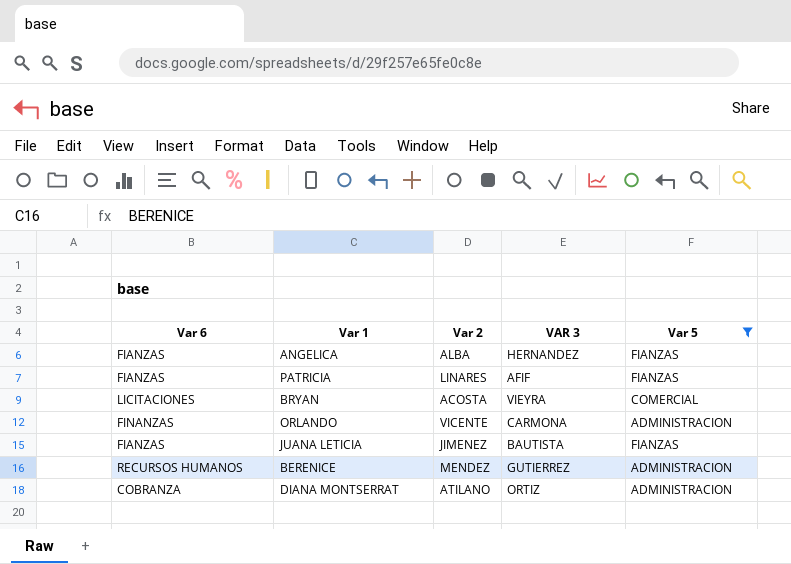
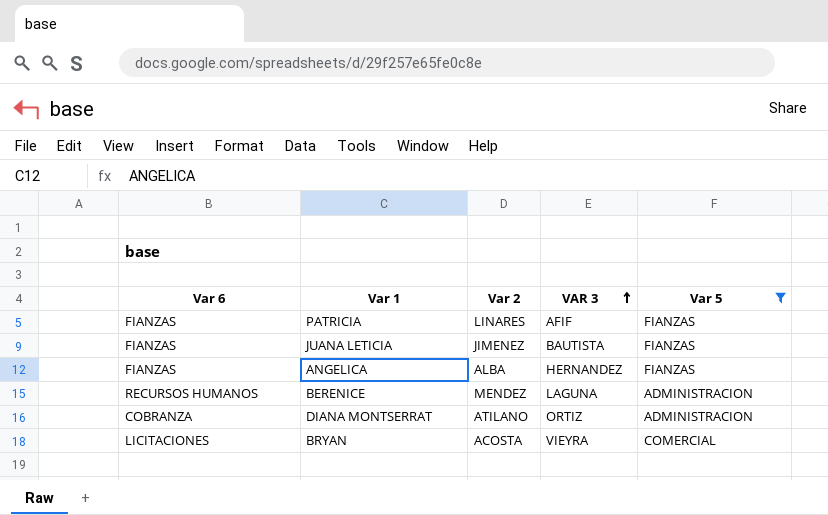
row order: none -> VAR 3 ascending
row ORLANDO: FINANZAS | VICENTE | CARMONA | ADMINISTRACION -> none
BERENICE | VAR 3: GUTIERREZ -> LAGUNA

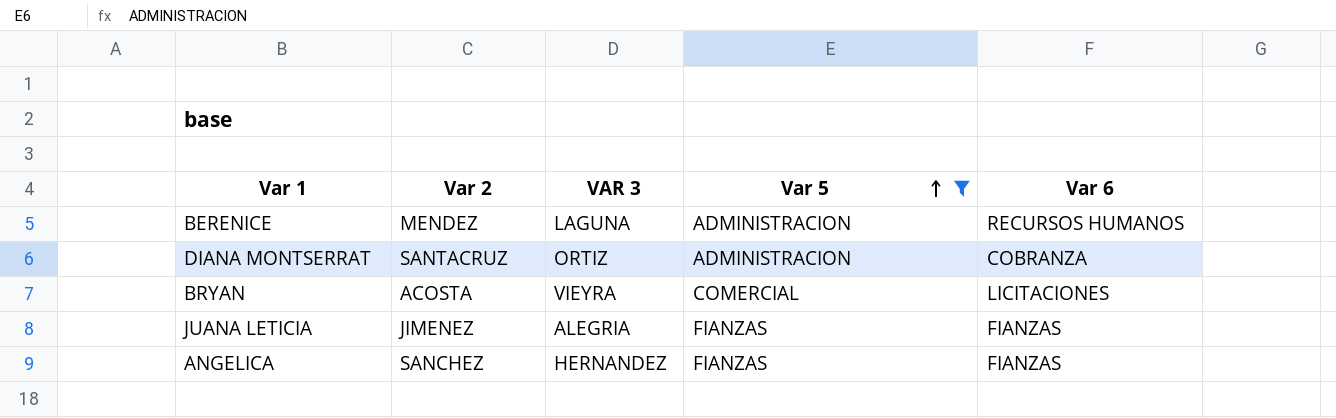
row order: VAR 3 ascending -> Var 5 ascending
column Var 6 | position: 1 -> 5
row PATRICIA: FIANZAS | LINARES | AFIF | FIANZAS -> none
DIANA MONTSERRAT | Var 2: ATILANO -> SANTACRUZ
JUANA LETICIA | VAR 3: BAUTISTA -> ALEGRIA
ANGELICA | Var 2: ALBA -> SANCHEZ

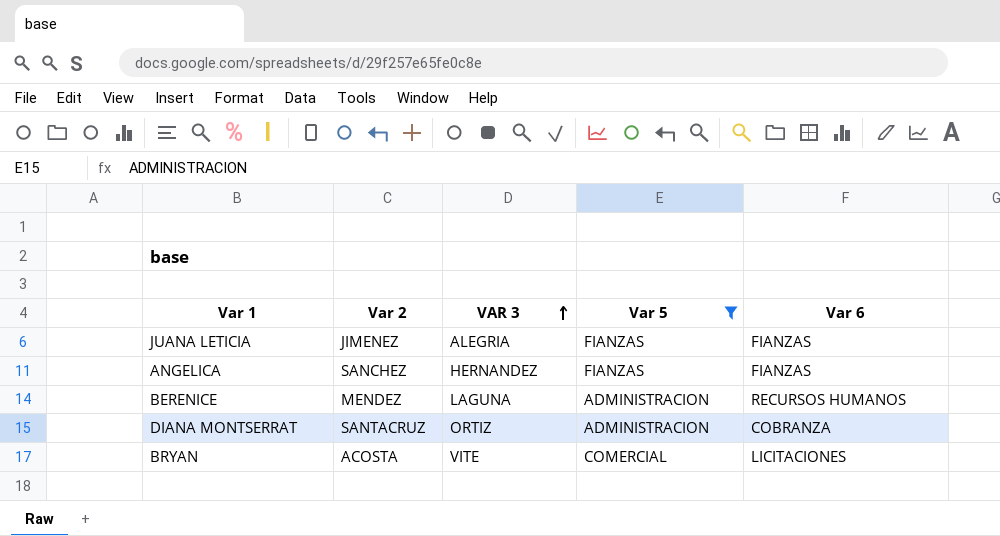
row order: Var 5 ascending -> VAR 3 ascending
BRYAN | VAR 3: VIEYRA -> VITE

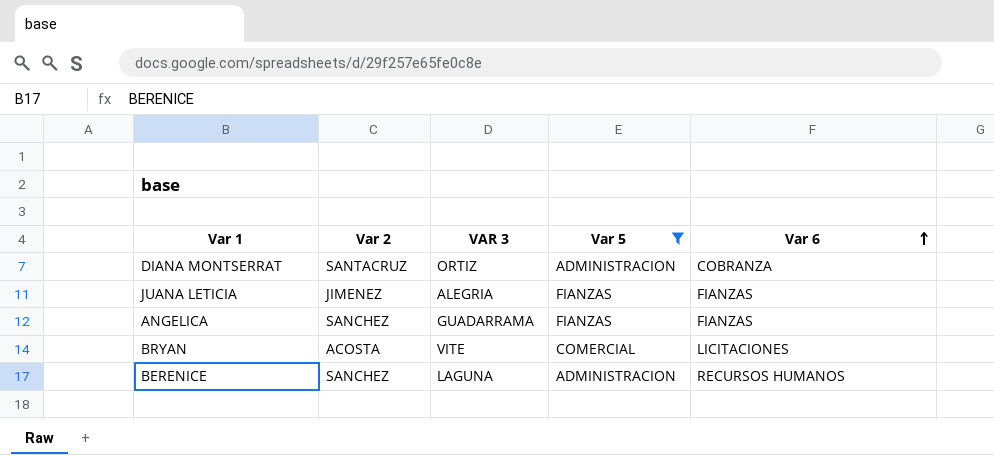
row order: VAR 3 ascending -> Var 6 ascending
ANGELICA | VAR 3: HERNANDEZ -> GUADARRAMA
BERENICE | Var 2: MENDEZ -> SANCHEZ

